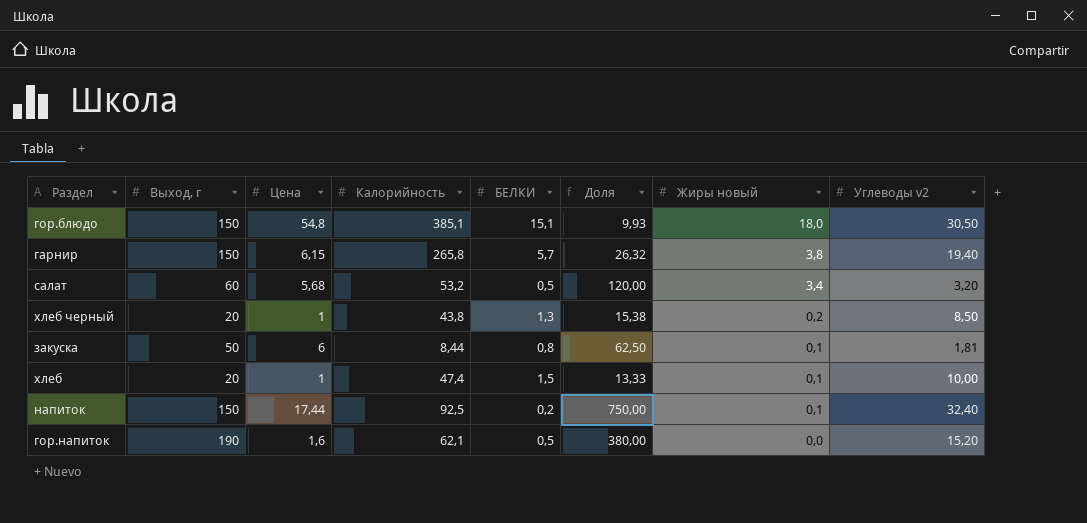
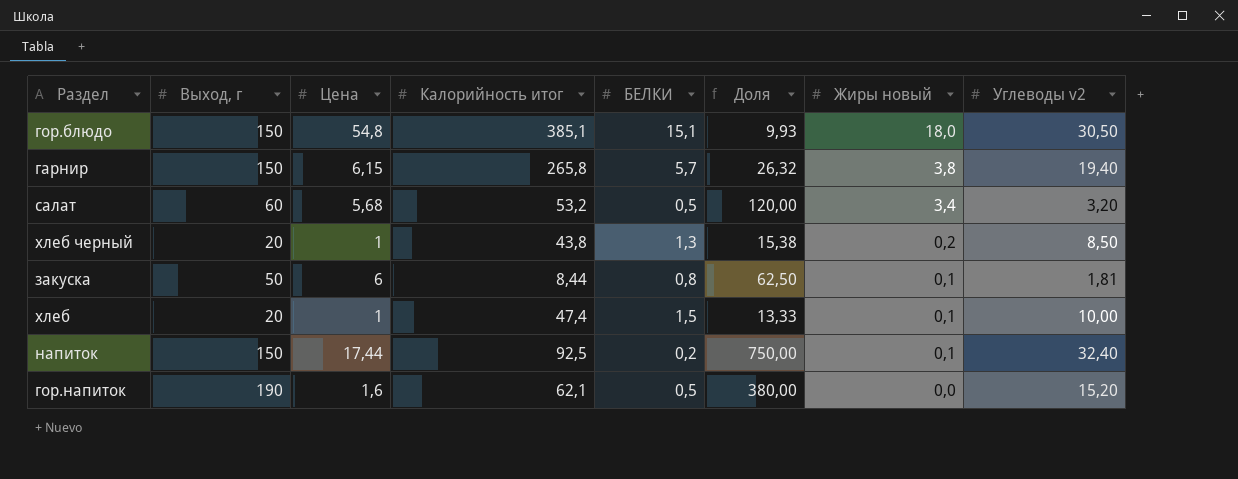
column name: Калорийность -> Калорийность итог

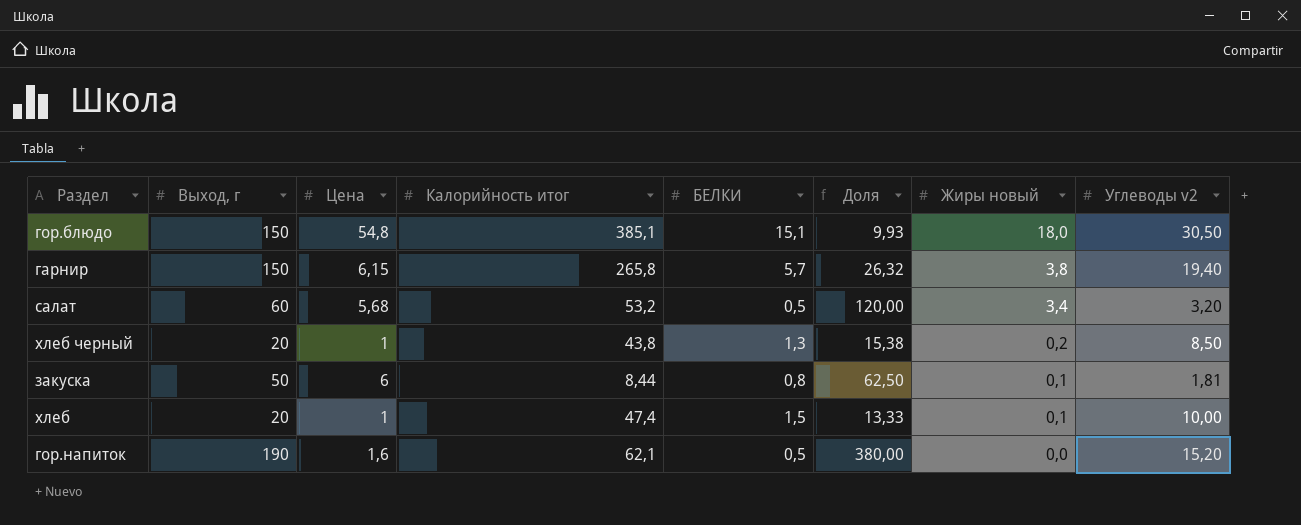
row напиток: 150 | 17,44 | 92,5 | 0,2 | 750,00 | 0,1 | 32,40 -> none

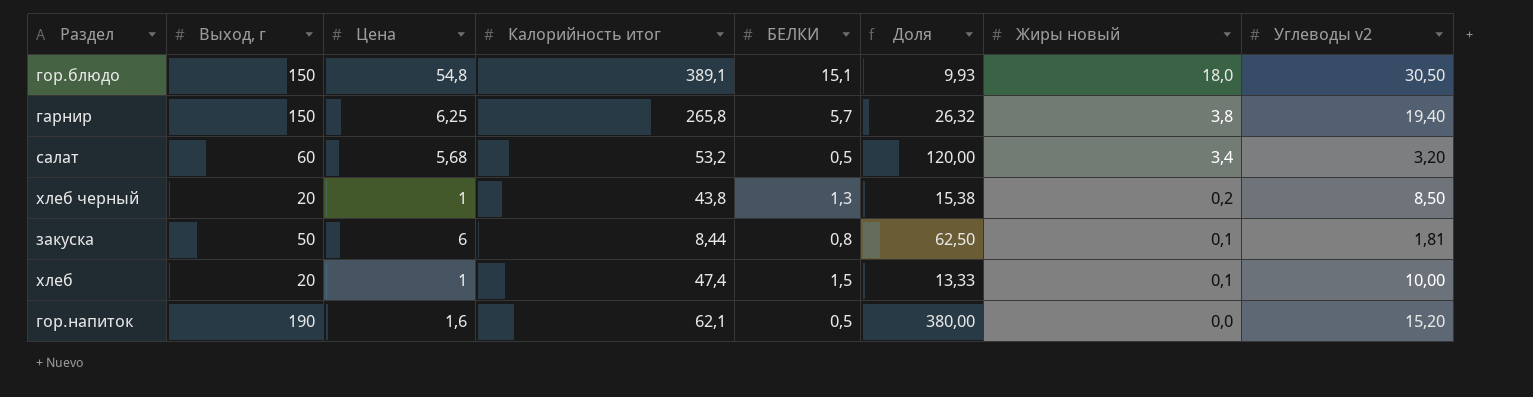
гор.блюдо | Калорийность итог: 385,1 -> 389,1
гарнир | Цена: 6,15 -> 6,25

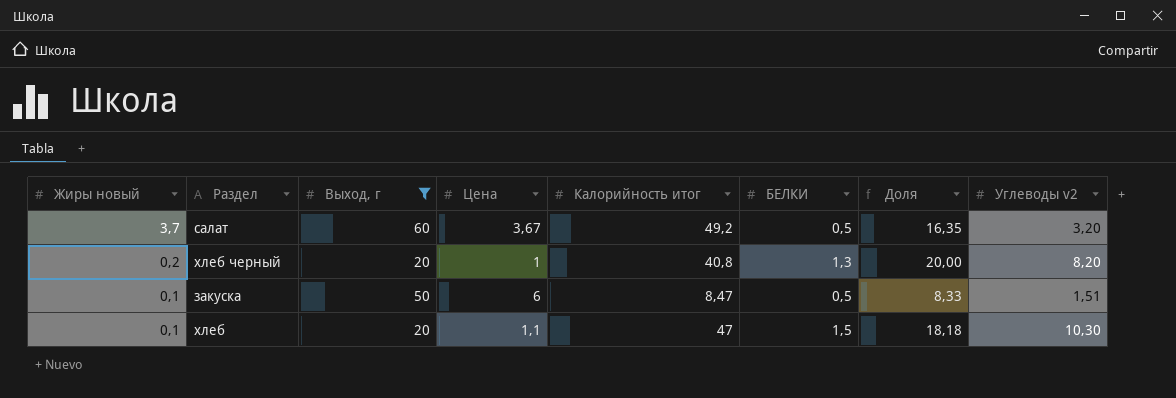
filter: none -> Выход, г <= 60
column Жиры новый | position: 7 -> 1
column Доля | formula: [Выход, г] / [БЕЛКИ] -> [Выход, г] / [Цена]
салат | Жиры новый: 3,4 -> 3,7
салат | Цена: 5,68 -> 3,67
салат | Калорийность итог: 53,2 -> 49,2
хлеб черный | Калорийность итог: 43,8 -> 40,8
хлеб черный | Углеводы v2: 8,50 -> 8,20
закуска | Калорийность итог: 8,44 -> 8,47
закуска | БЕЛКИ: 0,8 -> 0,5
закуска | Углеводы v2: 1,81 -> 1,51
хлеб | Цена: 1 -> 1,1
хлеб | Калорийность итог: 47,4 -> 47
хлеб | Углеводы v2: 10,00 -> 10,30

